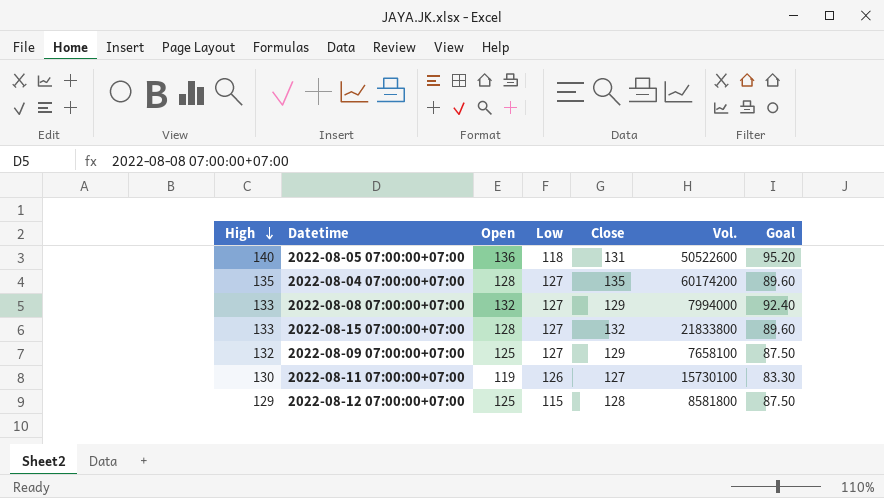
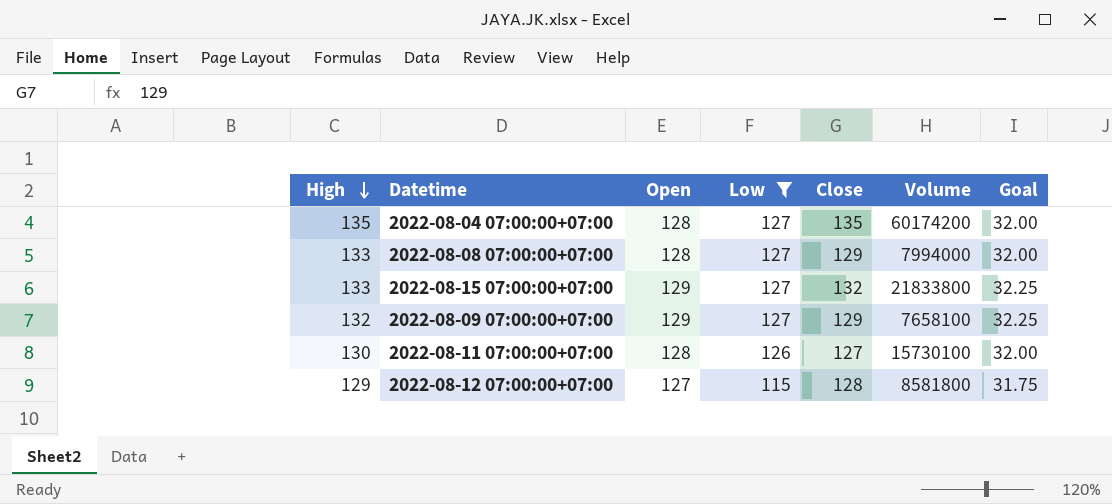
filter: none -> Low != 118
column name: Vol. -> Volume
column Goal | formula: [Open] * 0.7 -> [Open] * 0.25
2022-08-08 07:00:00+07:00 | Open: 132 -> 128
2022-08-15 07:00:00+07:00 | Open: 128 -> 129
2022-08-09 07:00:00+07:00 | Open: 125 -> 129
2022-08-11 07:00:00+07:00 | Open: 119 -> 128
2022-08-12 07:00:00+07:00 | Open: 125 -> 127

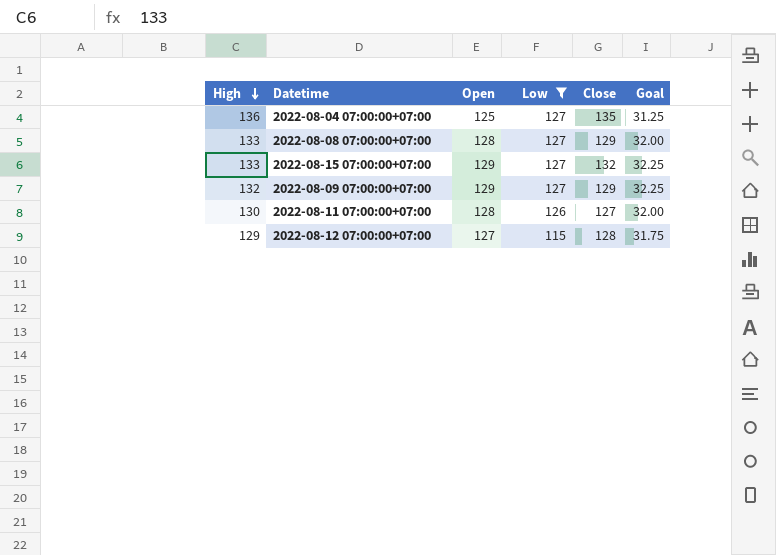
column Volume | position: 6 -> none
2022-08-04 07:00:00+07:00 | High: 135 -> 136
2022-08-04 07:00:00+07:00 | Open: 128 -> 125
2022-08-04 07:00:00+07:00 | Goal: 32.00 -> 31.25

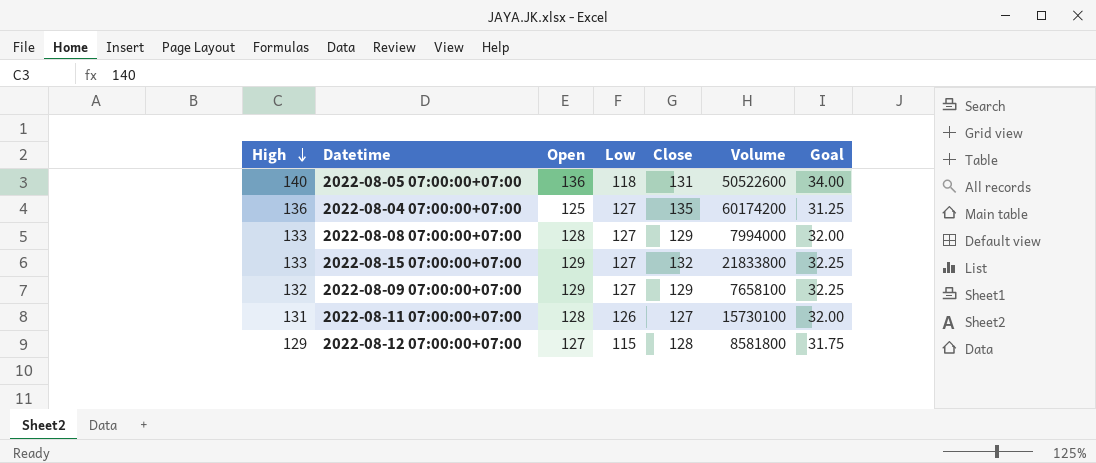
filter: Low != 118 -> none
column Volume | position: none -> 6
2022-08-11 07:00:00+07:00 | High: 130 -> 131

